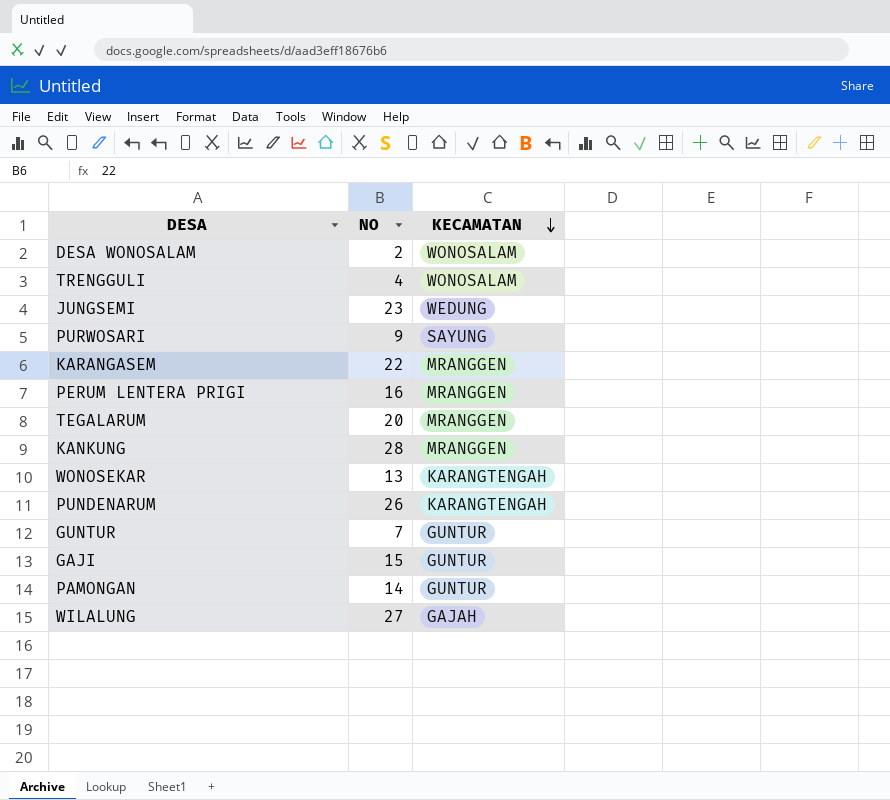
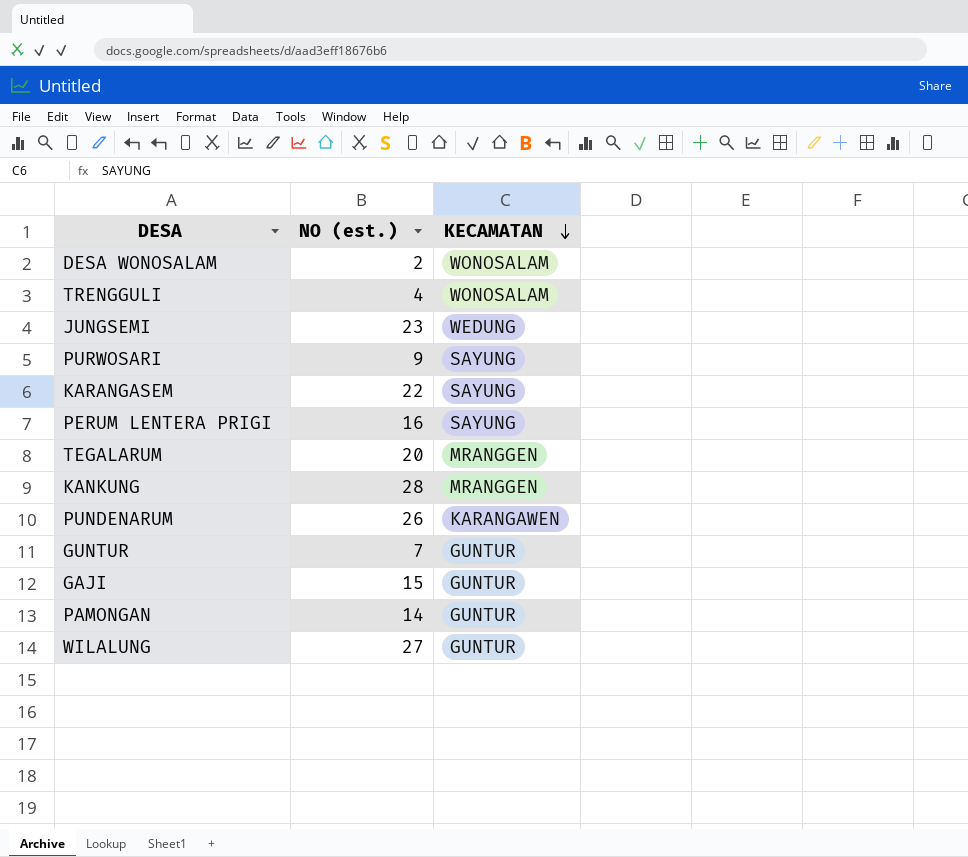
column name: NO -> NO (est.)
row WONOSEKAR: 13 | KARANGTENGAH -> none
KARANGASEM | KECAMATAN: MRANGGEN -> SAYUNG
PERUM LENTERA PRIGI | KECAMATAN: MRANGGEN -> SAYUNG
PUNDENARUM | KECAMATAN: KARANGTENGAH -> KARANGAWEN
WILALUNG | KECAMATAN: GAJAH -> GUNTUR

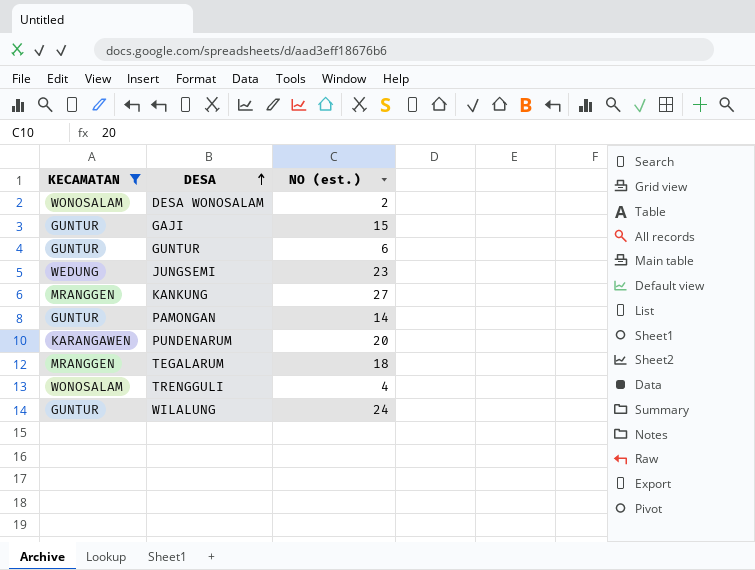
filter: none -> KECAMATAN != SAYUNG
row order: KECAMATAN descending -> DESA ascending
column KECAMATAN | position: 3 -> 1
GUNTUR | NO (est.): 7 -> 6
KANKUNG | NO (est.): 28 -> 27
PUNDENARUM | NO (est.): 26 -> 20
TEGALARUM | NO (est.): 20 -> 18
WILALUNG | NO (est.): 27 -> 24

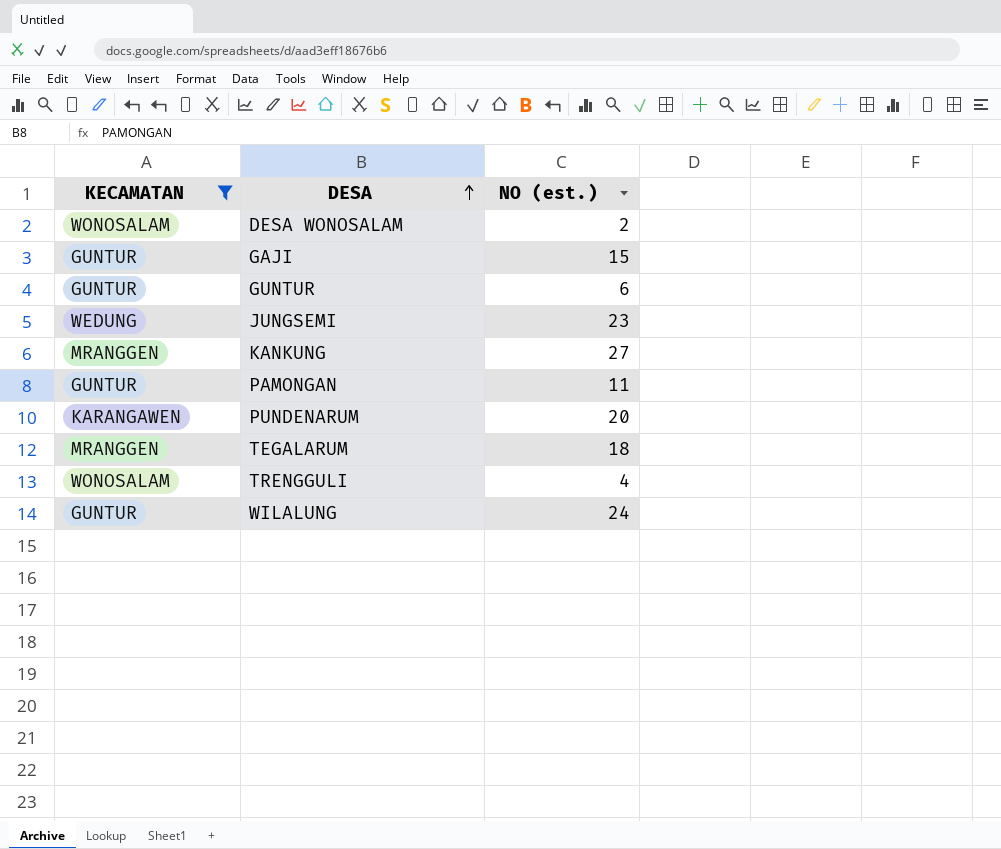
PAMONGAN | NO (est.): 14 -> 11

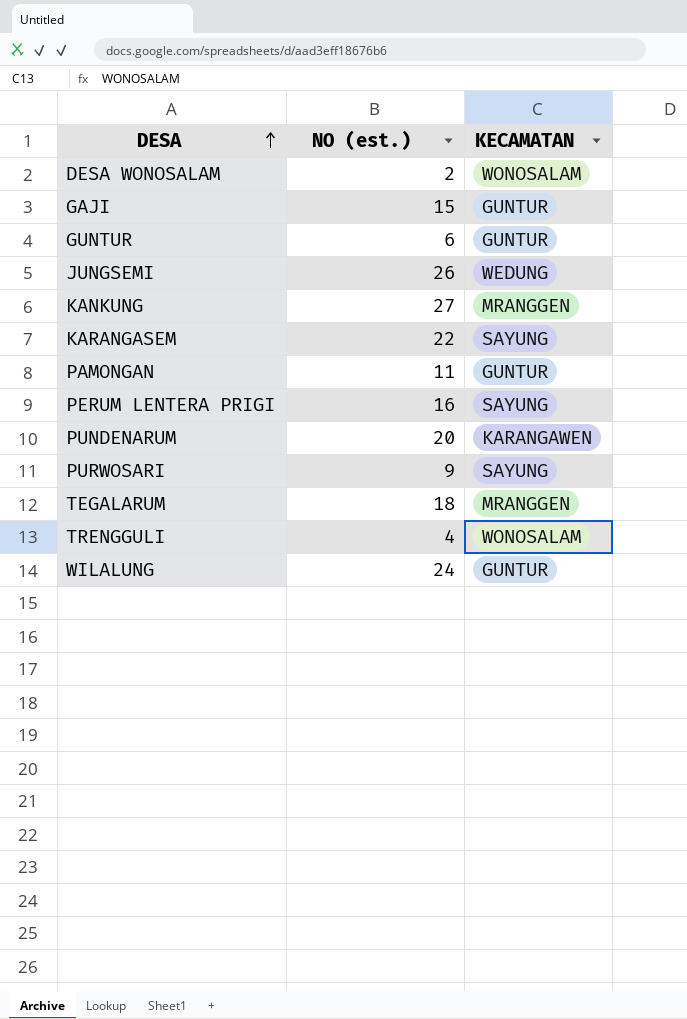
filter: KECAMATAN != SAYUNG -> none
column KECAMATAN | position: 1 -> 3
JUNGSEMI | NO (est.): 23 -> 26

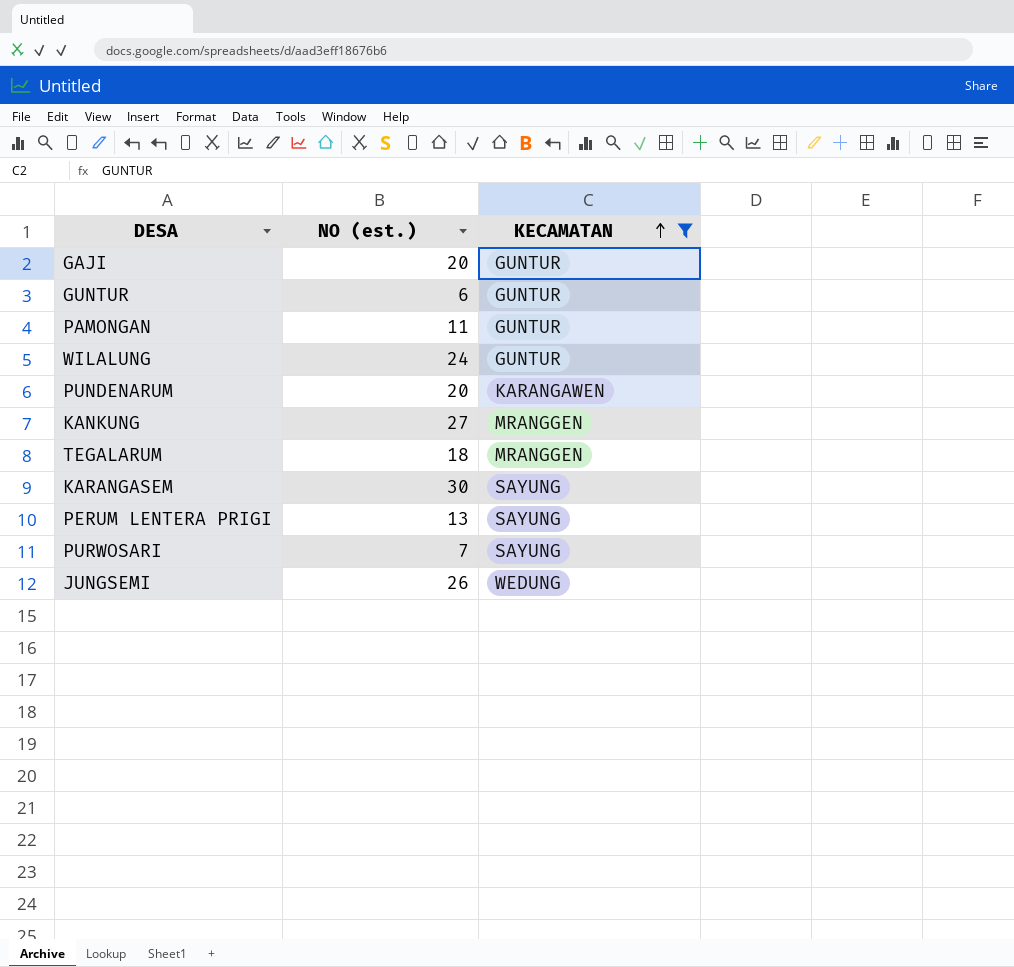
filter: none -> KECAMATAN != WONOSALAM
row order: DESA ascending -> KECAMATAN ascending
GAJI | NO (est.): 15 -> 20
KARANGASEM | NO (est.): 22 -> 30
PERUM LENTERA PRIGI | NO (est.): 16 -> 13
PURWOSARI | NO (est.): 9 -> 7

